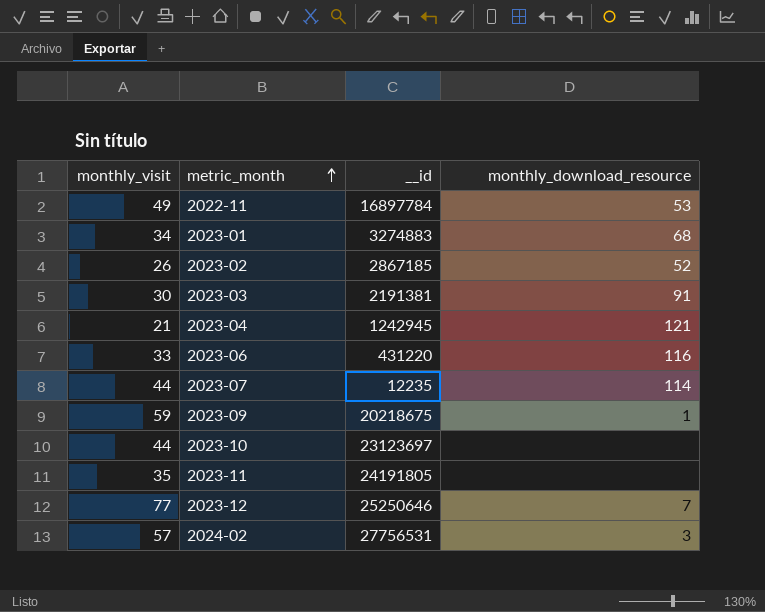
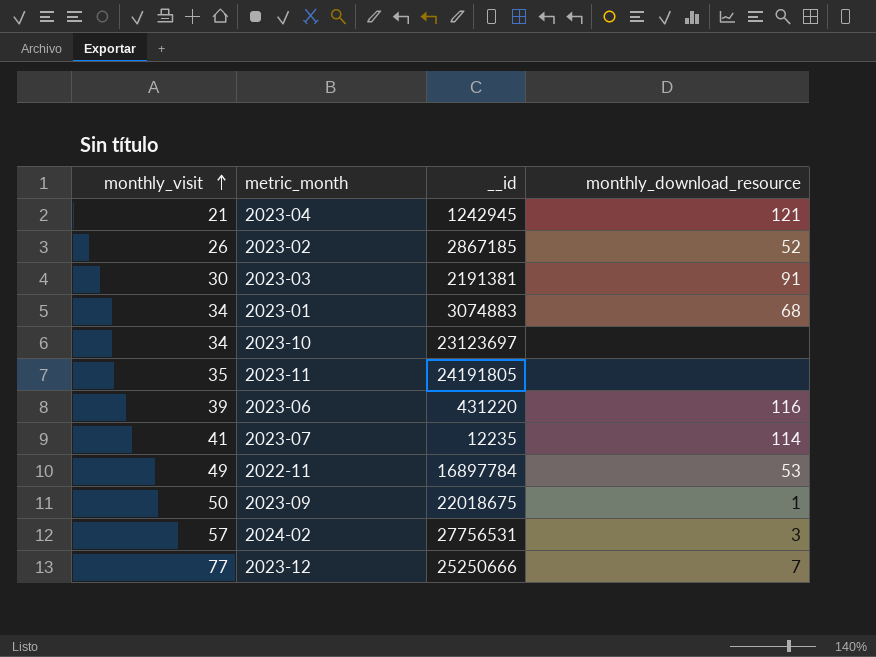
row order: metric_month ascending -> monthly_visit ascending
2023-01 | __id: 3274883 -> 3074883
2023-10 | monthly_visit: 44 -> 34
2023-06 | monthly_visit: 33 -> 39
2023-07 | monthly_visit: 44 -> 41
2023-09 | monthly_visit: 59 -> 50
2023-09 | __id: 20218675 -> 22018675
2023-12 | __id: 25250646 -> 25250666

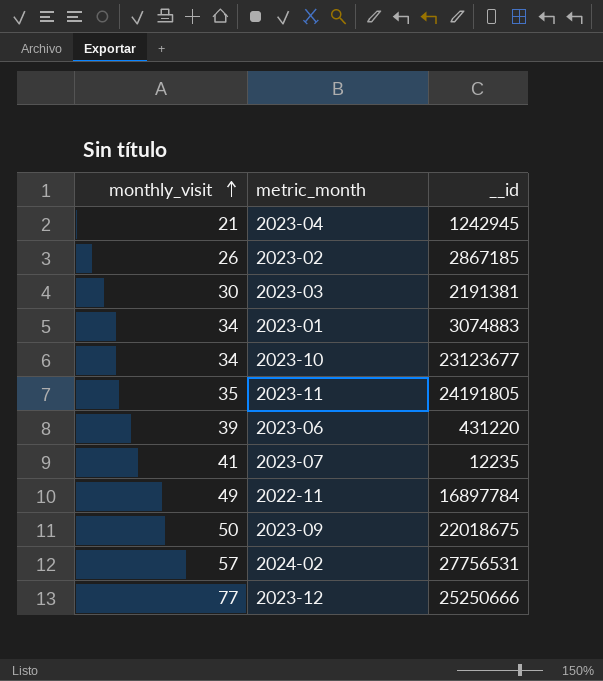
column monthly_download_resource | position: 4 -> none
2023-10 | __id: 23123697 -> 23123677

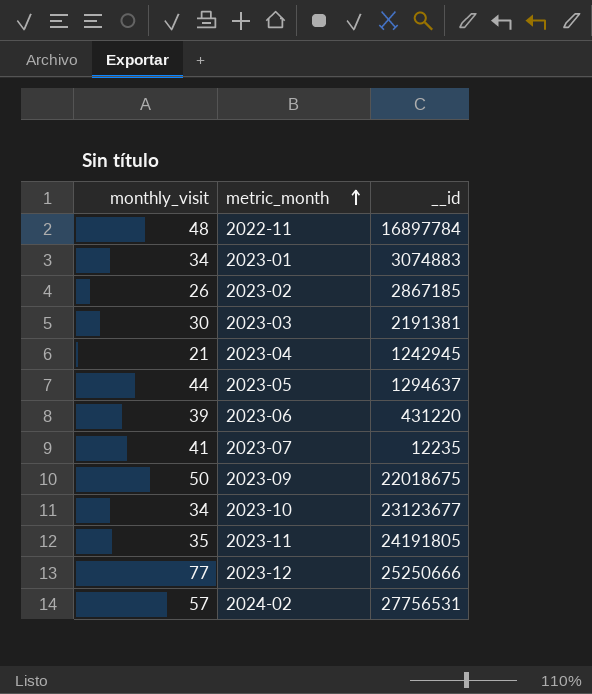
row order: monthly_visit ascending -> metric_month ascending
2022-11 | monthly_visit: 49 -> 48
row 2023-05: none -> 44 | 1294637

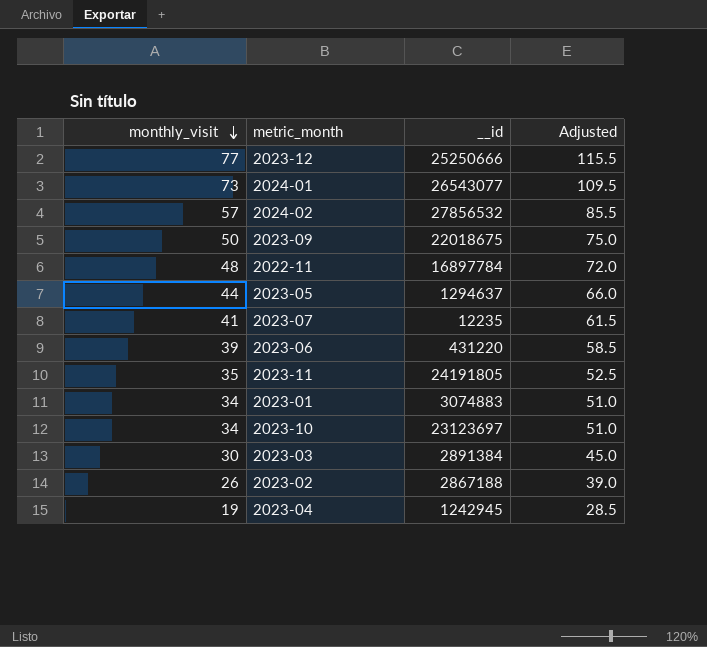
row order: metric_month ascending -> monthly_visit descending
column Adjusted | formula: none -> [monthly_visit] * 1.5
row 2024-01: none -> 73 | 26543077 | 109.5
2024-02 | __id: 27756531 -> 27856532
2023-10 | __id: 23123677 -> 23123697
2023-03 | __id: 2191381 -> 2891384
2023-02 | __id: 2867185 -> 2867188
2023-04 | monthly_visit: 21 -> 19

